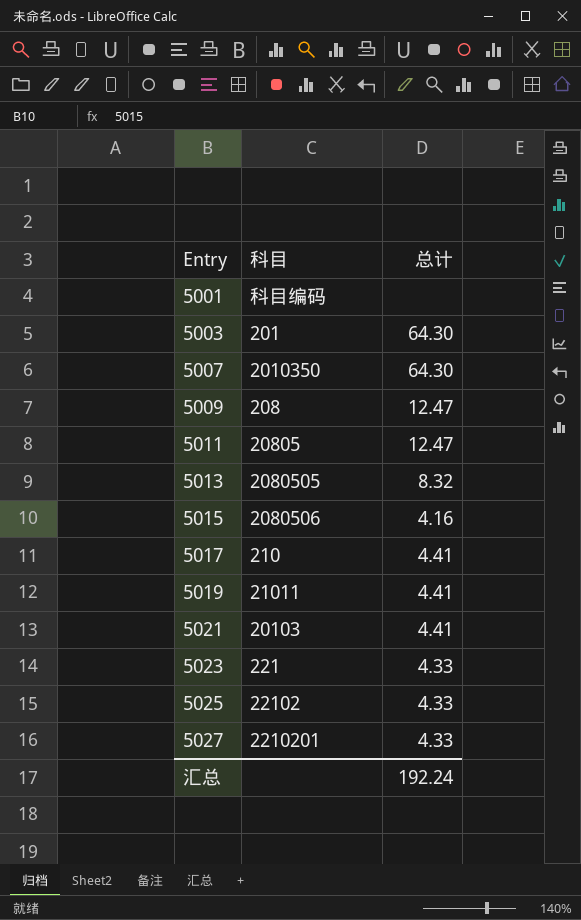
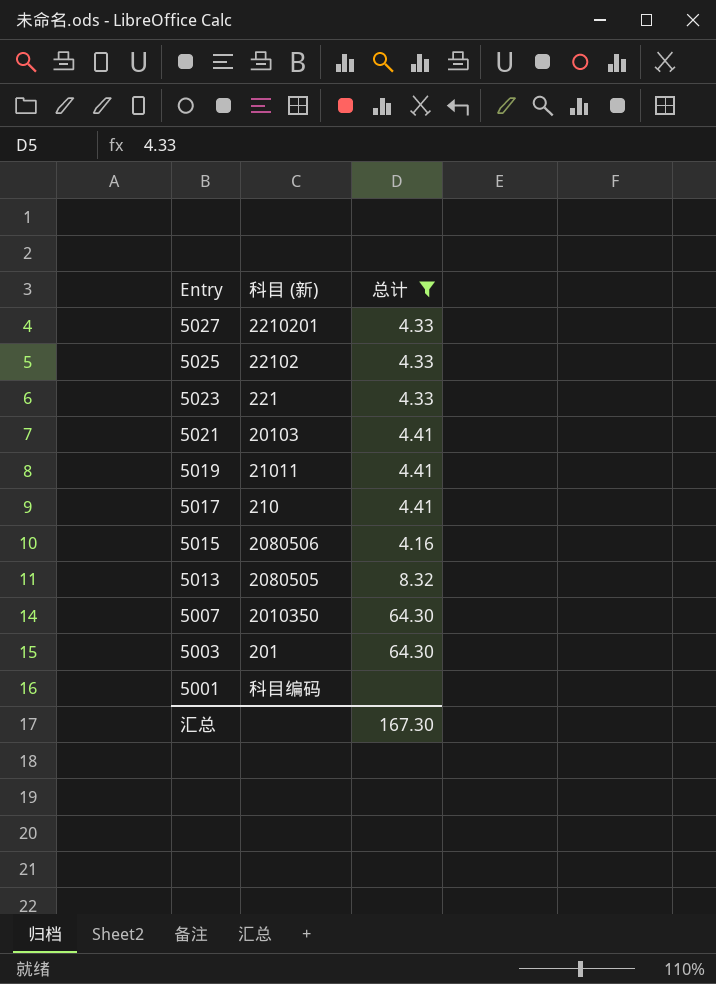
filter: none -> 总计 != 12.47
row order: Entry ascending -> Entry descending
column name: 科目 -> 科目 (新)
汇总 | 总计: 192.24 -> 167.30

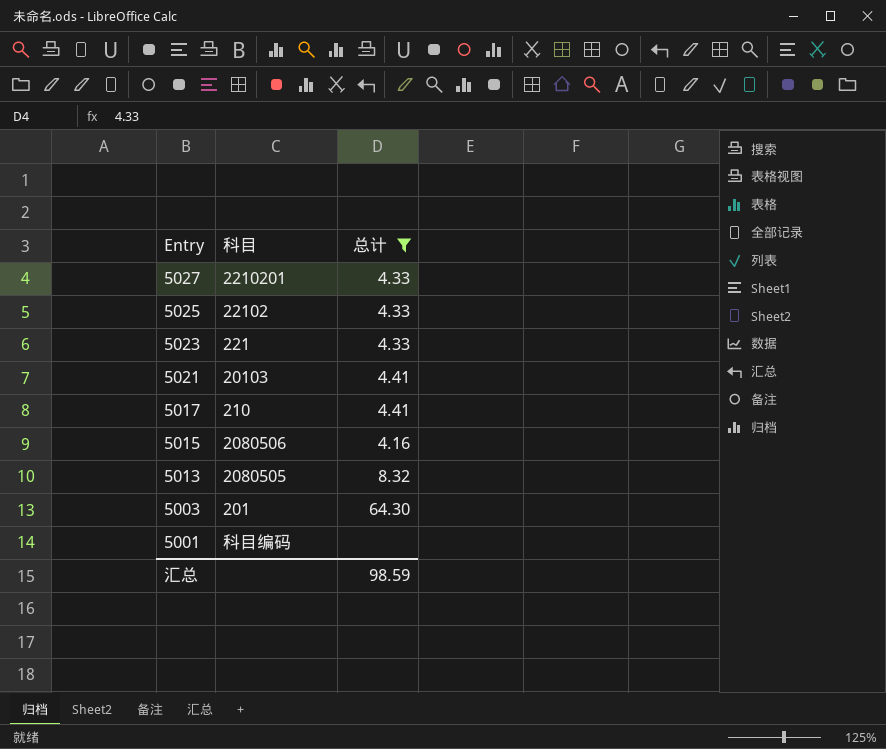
column name: 科目 (新) -> 科目
row 5019: 21011 | 4.41 -> none
row 5007: 2010350 | 64.30 -> none
汇总 | 总计: 167.30 -> 98.59

